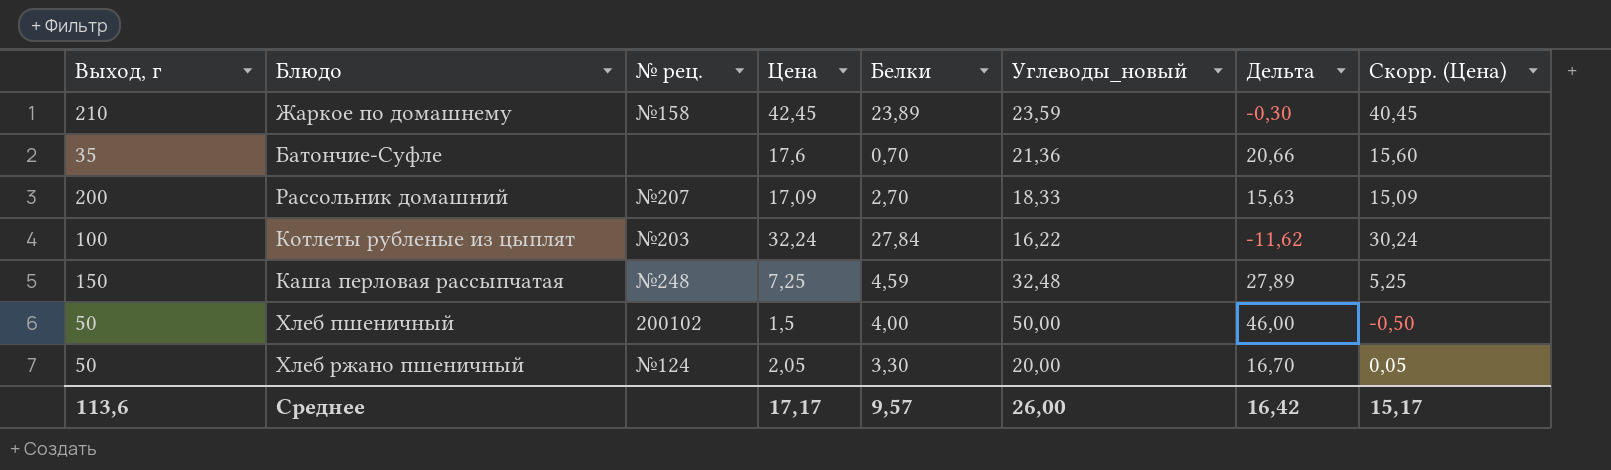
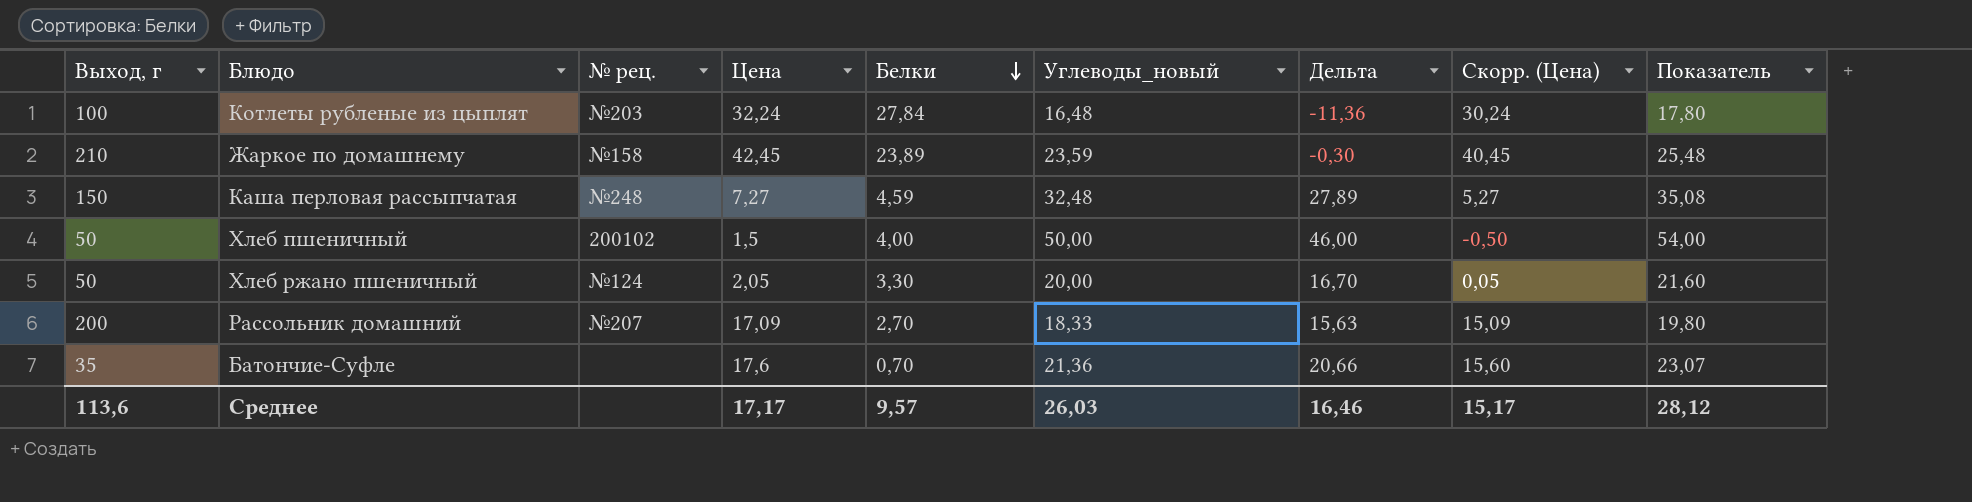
row order: none -> Белки descending
column Показатель | formula: none -> [Углеводы_новый] * 1,08
Котлеты рубленые из цыплят | Углеводы_новый: 16,22 -> 16,48
Котлеты рубленые из цыплят | Дельта: -11,62 -> -11,36
Каша перловая рассыпчатая | Цена: 7,25 -> 7,27
Каша перловая рассыпчатая | Скорр. (Цена): 5,25 -> 5,27
Среднее | Углеводы_новый: 26,00 -> 26,03
Среднее | Дельта: 16,42 -> 16,46

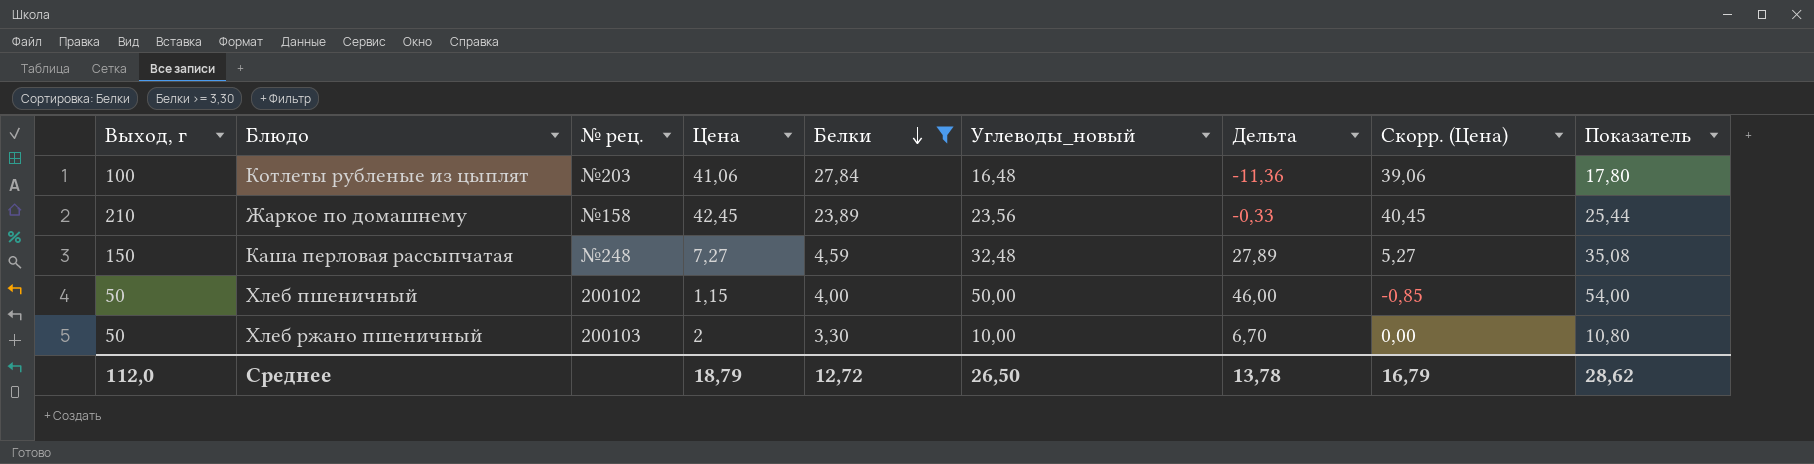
filter: none -> Белки >= 3,30
Котлеты рубленые из цыплят | Цена: 32,24 -> 41,06
Котлеты рубленые из цыплят | Скорр. (Цена): 30,24 -> 39,06
Жаркое по домашнему | Углеводы_новый: 23,59 -> 23,56
Жаркое по домашнему | Дельта: -0,30 -> -0,33
Жаркое по домашнему | Показатель: 25,48 -> 25,44
Хлеб пшеничный | Цена: 1,5 -> 1,15
Хлеб пшеничный | Скорр. (Цена): -0,50 -> -0,85
Хлеб ржано пшеничный | № рец.: №124 -> 200103
Хлеб ржано пшеничный | Цена: 2,05 -> 2
Хлеб ржано пшеничный | Углеводы_новый: 20,00 -> 10,00
Хлеб ржано пшеничный | Дельта: 16,70 -> 6,70
Хлеб ржано пшеничный | Скорр. (Цена): 0,05 -> 0,00
Хлеб ржано пшеничный | Показатель: 21,60 -> 10,80
Среднее | Выход, г: 113,6 -> 112,0
Среднее | Цена: 17,17 -> 18,79
Среднее | Белки: 9,57 -> 12,72
Среднее | Углеводы_новый: 26,03 -> 26,50
Среднее | Дельта: 16,46 -> 13,78
Среднее | Скорр. (Цена): 15,17 -> 16,79
Среднее | Показатель: 28,12 -> 28,62

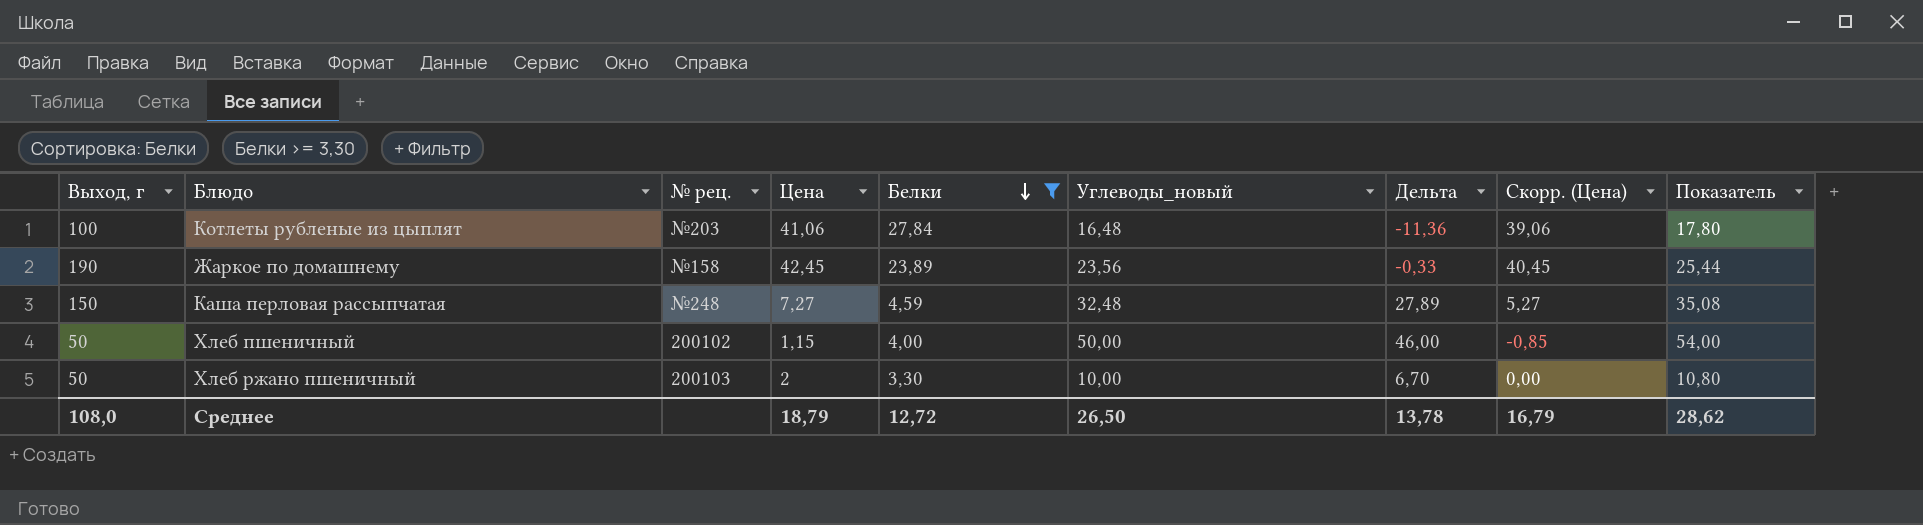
Жаркое по домашнему | Выход, г: 210 -> 190
Среднее | Выход, г: 112,0 -> 108,0

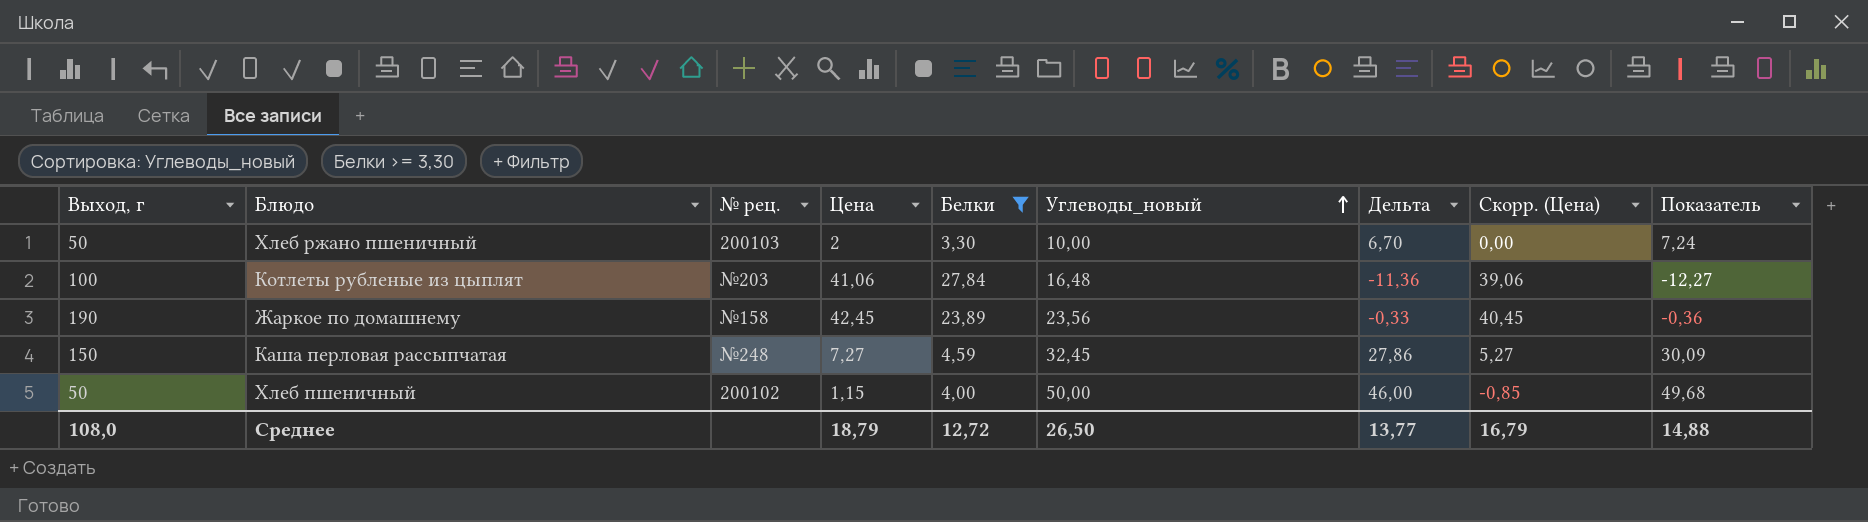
row order: Белки descending -> Углеводы_новый ascending
column Показатель | formula: [Углеводы_новый] * 1,08 -> [Дельта] * 1,08
Каша перловая рассыпчатая | Углеводы_новый: 32,48 -> 32,45
Каша перловая рассыпчатая | Дельта: 27,89 -> 27,86
Среднее | Дельта: 13,78 -> 13,77
Среднее | Показатель: 28,62 -> 14,88

